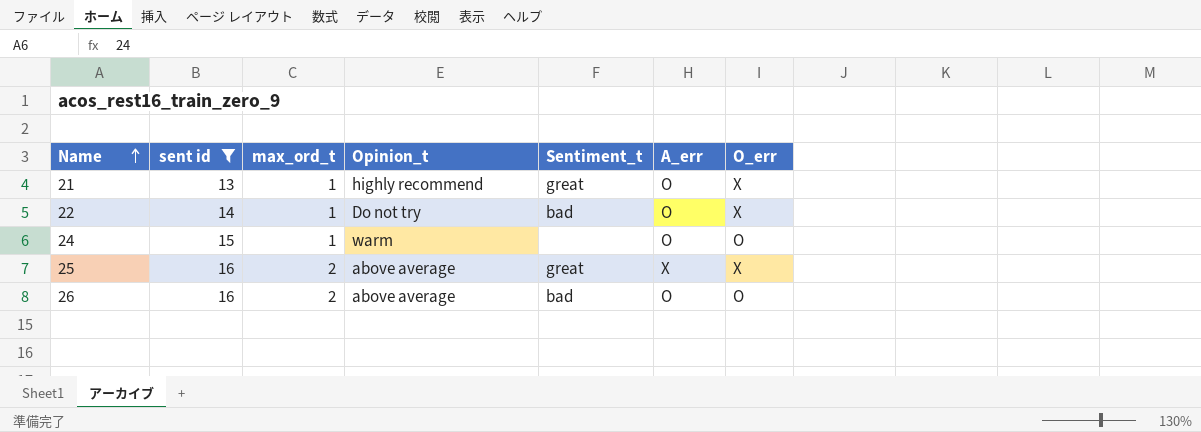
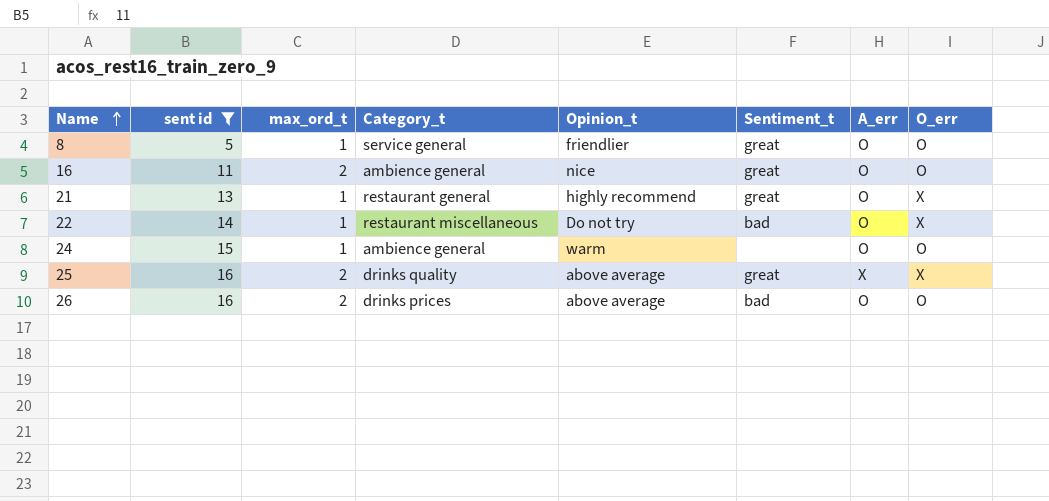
column Category_t | position: none -> 4
row 8: none -> 5 | 1 | service general | friendlier | great | O | O
row 16: none -> 11 | 2 | ambience general | nice | great | O | O

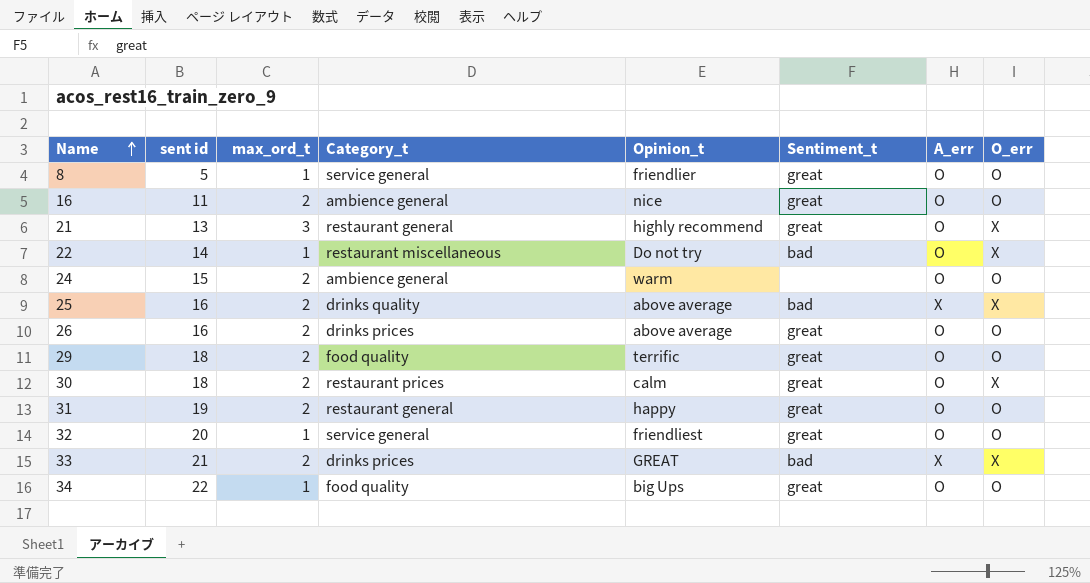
filter: sent id <= 16 -> none
21 | max_ord_t: 1 -> 3
24 | max_ord_t: 1 -> 2
25 | Sentiment_t: great -> bad
26 | Sentiment_t: bad -> great

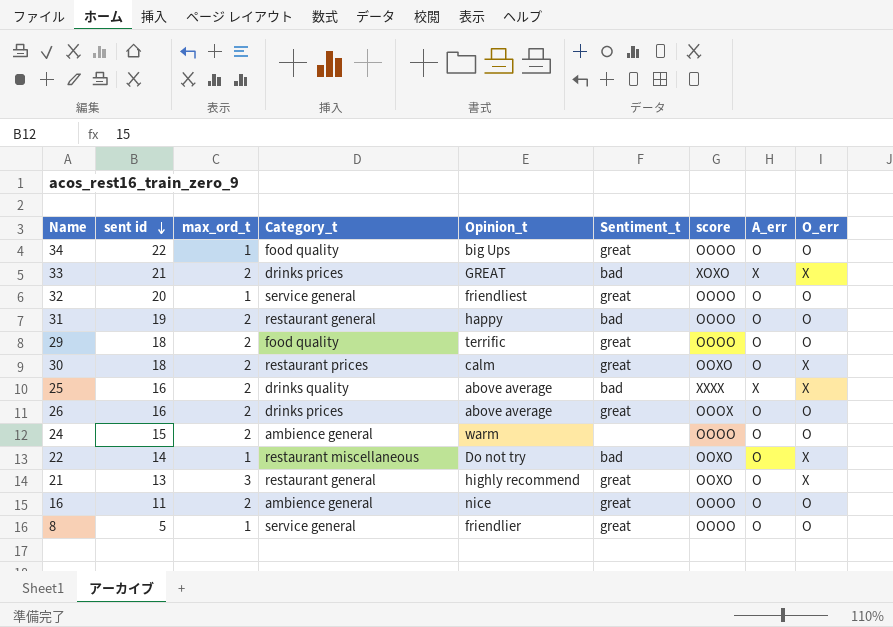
row order: Name ascending -> sent id descending
column score | position: none -> 7
31 | Sentiment_t: great -> bad

